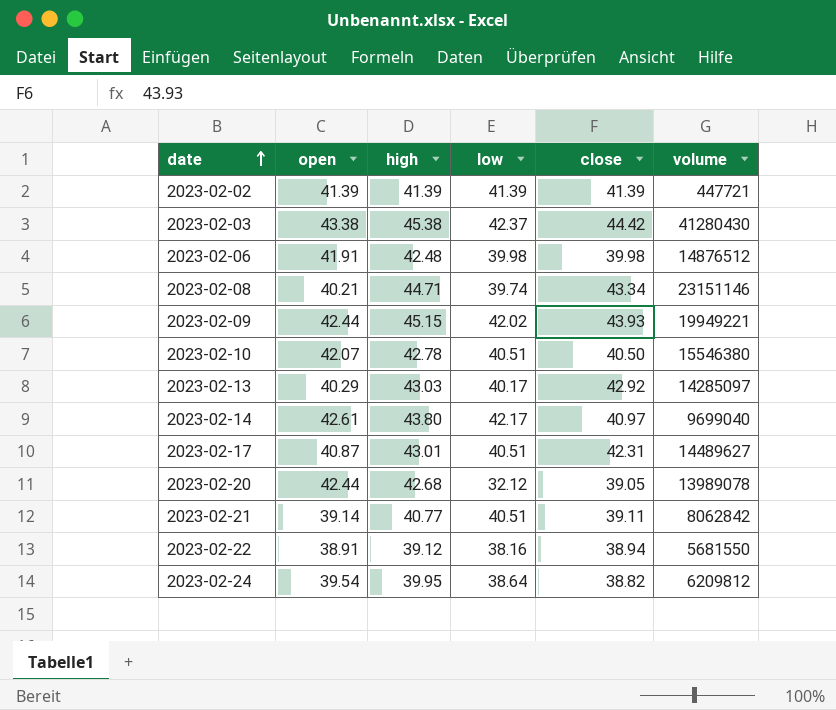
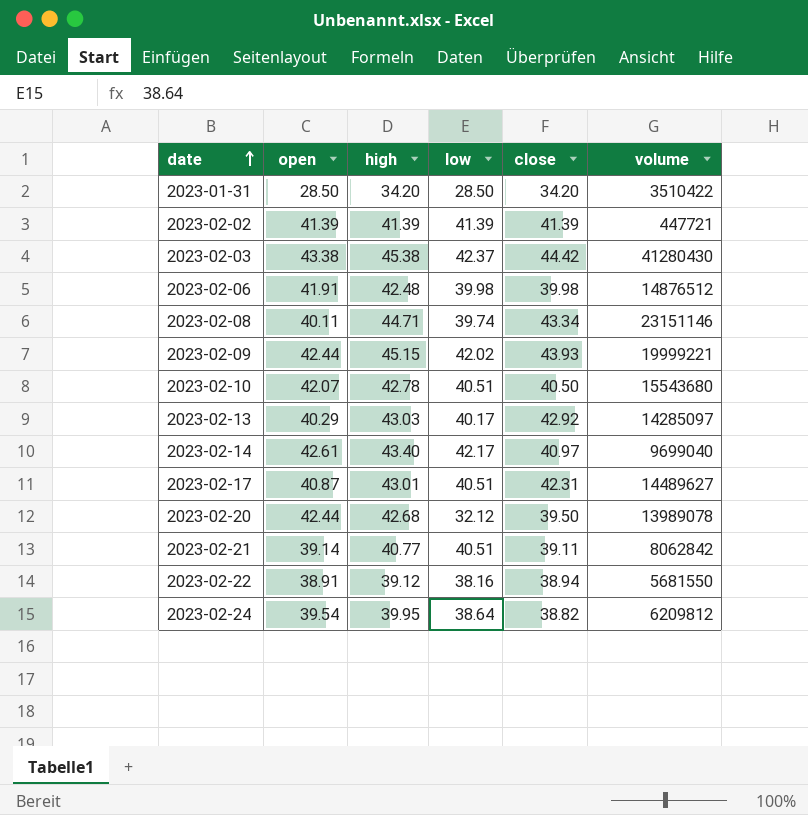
row 2023-01-31: none -> 28.50 | 34.20 | 28.50 | 34.20 | 3510422
2023-02-08 | open: 40.21 -> 40.11
2023-02-09 | volume: 19949221 -> 19999221
2023-02-10 | volume: 15546380 -> 15543680
2023-02-14 | high: 43.80 -> 43.40
2023-02-20 | close: 39.05 -> 39.50

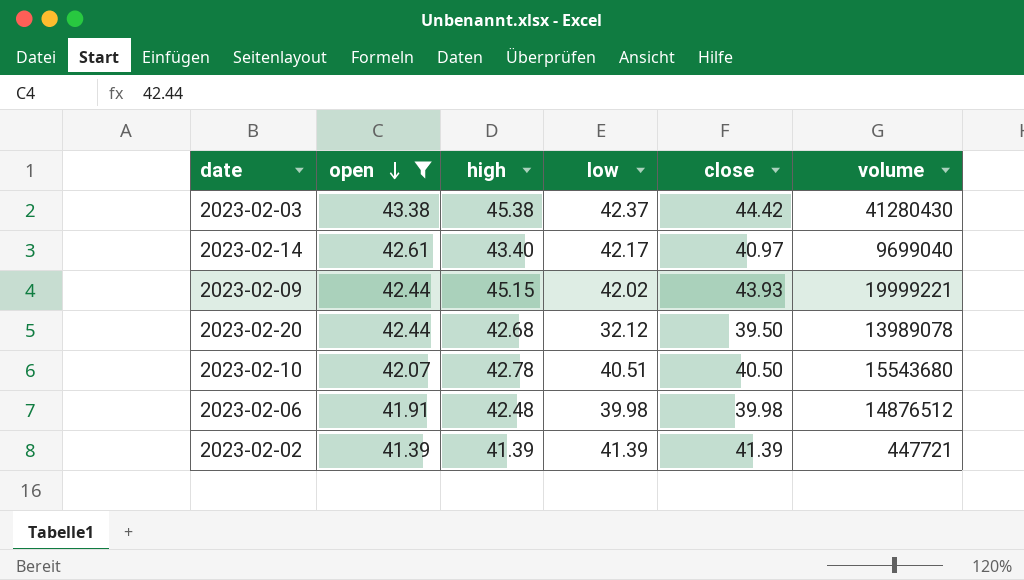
filter: none -> open >= 41.39
row order: date ascending -> open descending

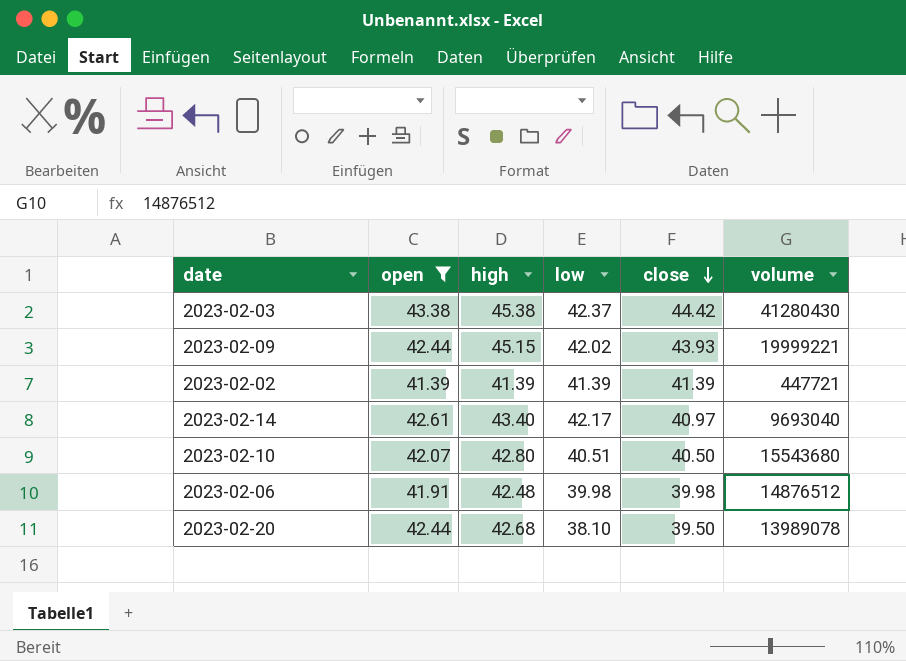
row order: open descending -> close descending
2023-02-14 | volume: 9699040 -> 9693040
2023-02-10 | high: 42.78 -> 42.80
2023-02-20 | low: 32.12 -> 38.10

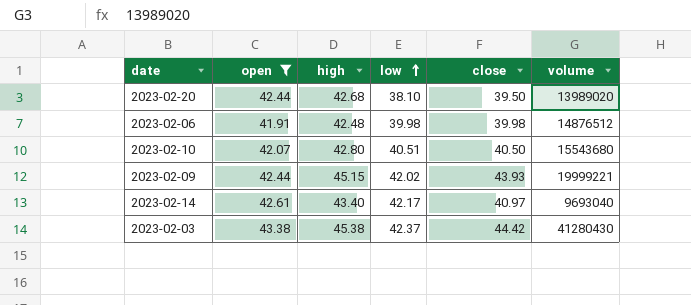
row order: close descending -> low ascending
row 2023-02-02: 41.39 | 41.39 | 41.39 | 41.39 | 447721 -> none
2023-02-20 | volume: 13989078 -> 13989020

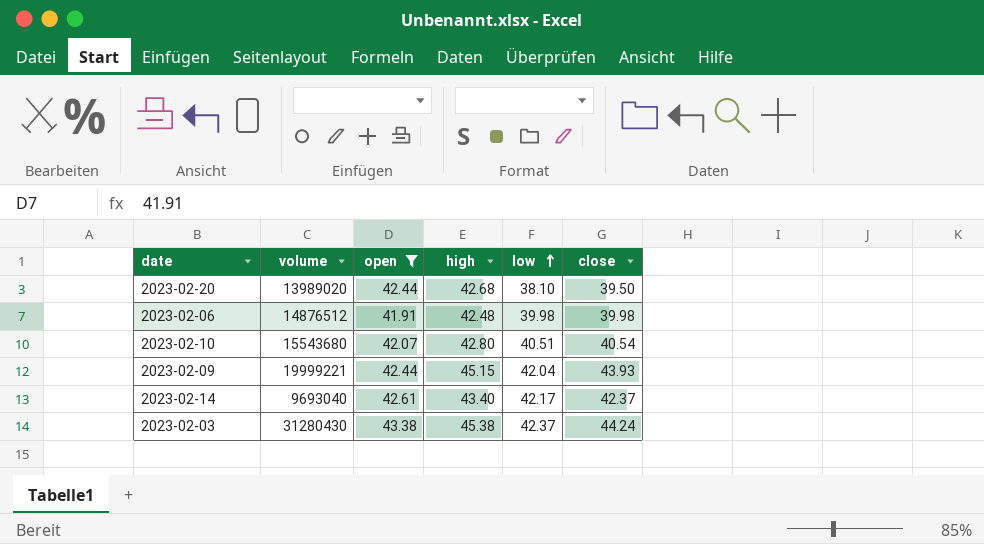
column volume | position: 6 -> 2
2023-02-10 | close: 40.50 -> 40.54
2023-02-09 | low: 42.02 -> 42.04
2023-02-14 | close: 40.97 -> 42.37
2023-02-03 | volume: 41280430 -> 31280430
2023-02-03 | close: 44.42 -> 44.24

